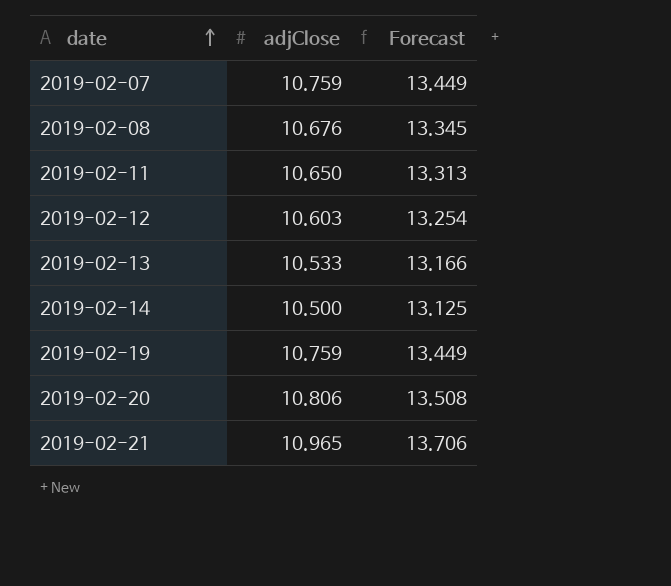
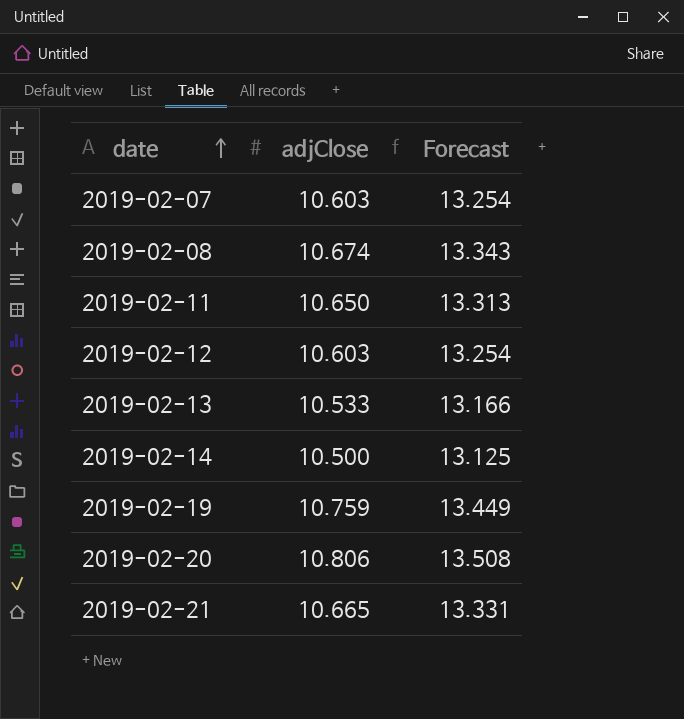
2019-02-07 | adjClose: 10.759 -> 10.603
2019-02-07 | Forecast: 13.449 -> 13.254
2019-02-08 | adjClose: 10.676 -> 10.674
2019-02-08 | Forecast: 13.345 -> 13.343
2019-02-21 | adjClose: 10.965 -> 10.665
2019-02-21 | Forecast: 13.706 -> 13.331

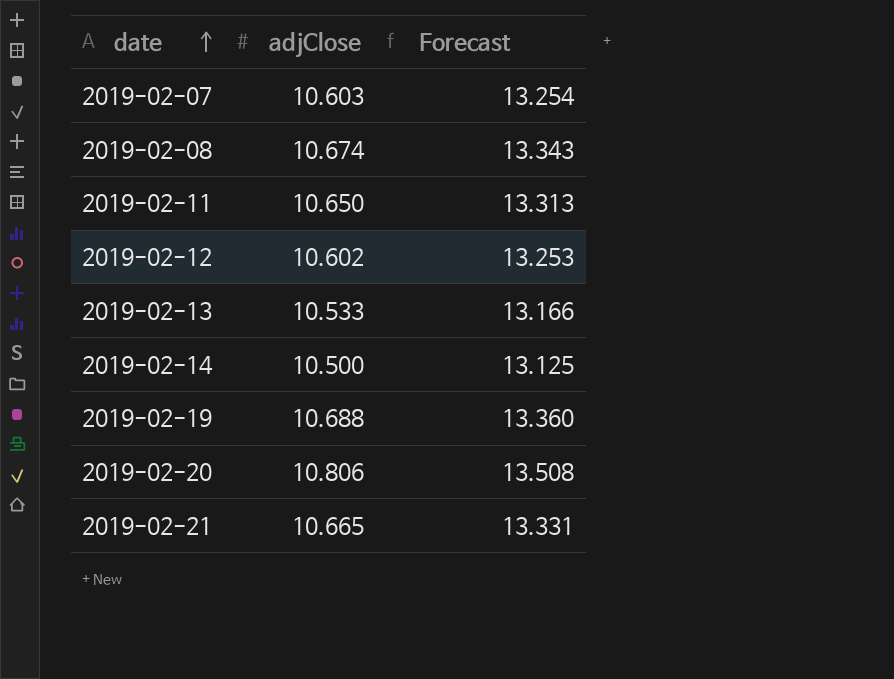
2019-02-12 | adjClose: 10.603 -> 10.602
2019-02-12 | Forecast: 13.254 -> 13.253
2019-02-19 | adjClose: 10.759 -> 10.688
2019-02-19 | Forecast: 13.449 -> 13.360

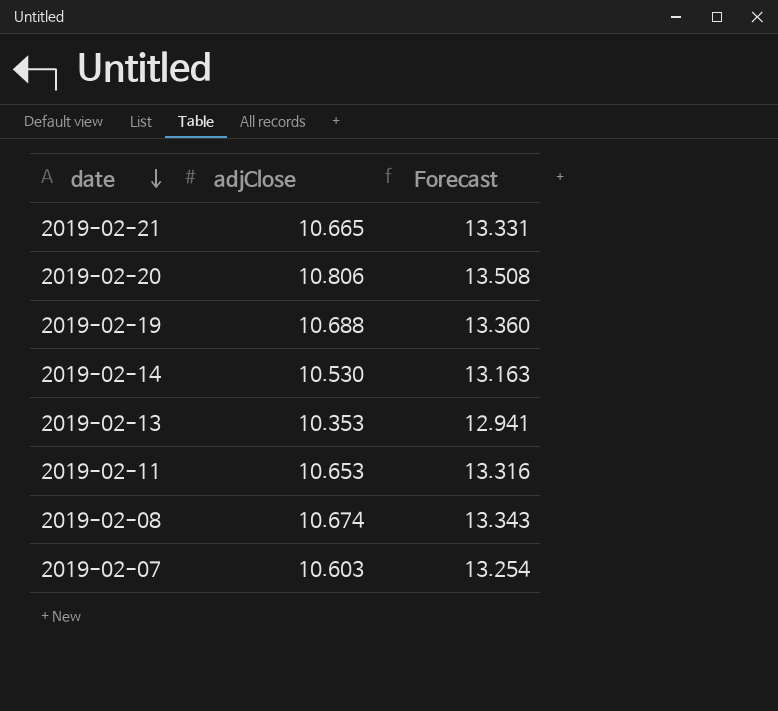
row order: date ascending -> date descending
row 2019-02-12: 10.602 | 13.253 -> none
2019-02-14 | adjClose: 10.500 -> 10.530
2019-02-14 | Forecast: 13.125 -> 13.163
2019-02-13 | adjClose: 10.533 -> 10.353
2019-02-13 | Forecast: 13.166 -> 12.941
2019-02-11 | adjClose: 10.650 -> 10.653
2019-02-11 | Forecast: 13.313 -> 13.316

